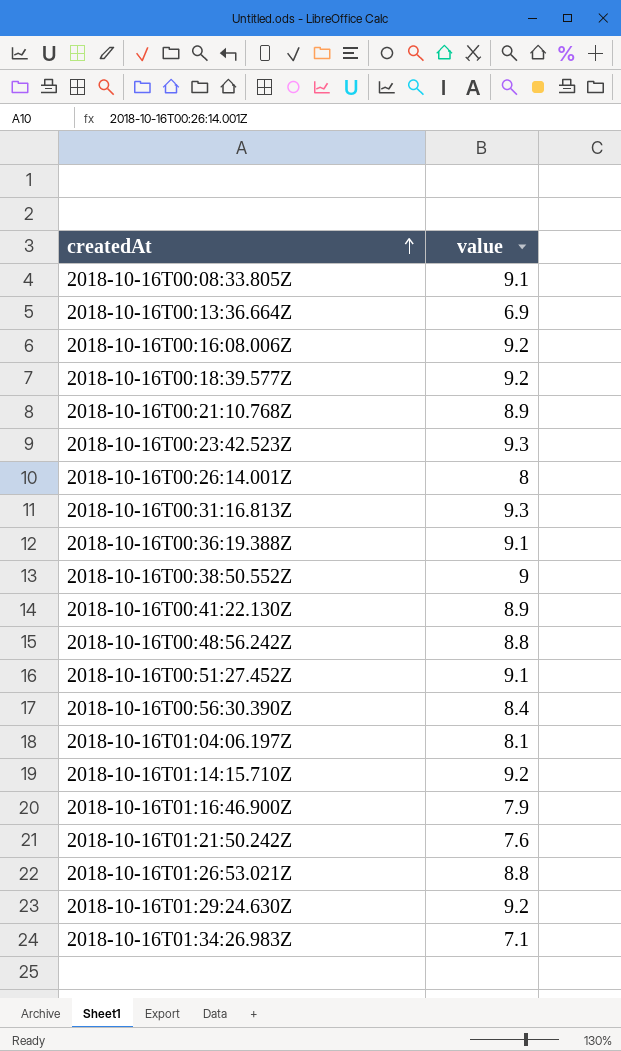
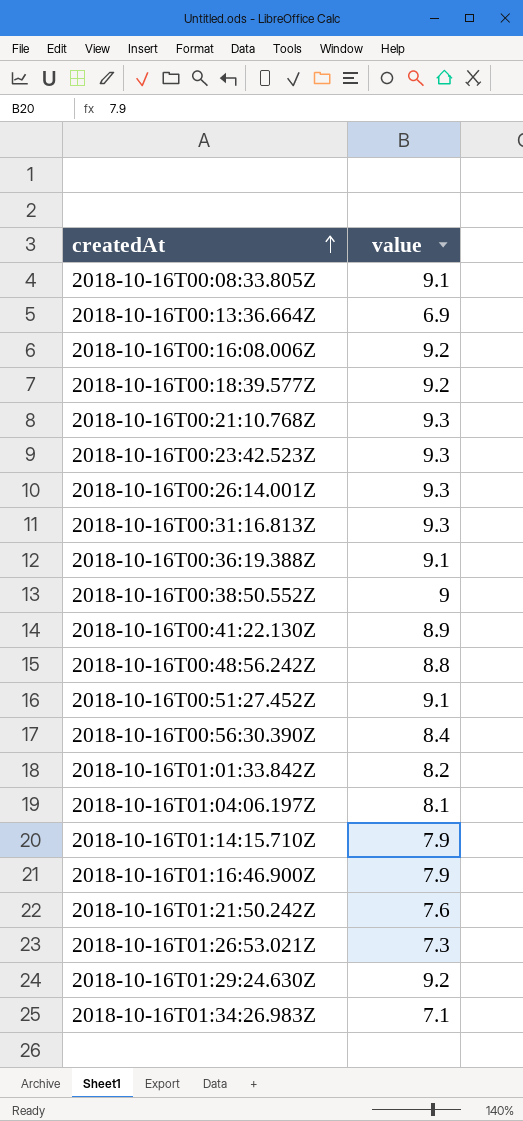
2018-10-16T00:21:10.768Z | value: 8.9 -> 9.3
2018-10-16T00:26:14.001Z | value: 8 -> 9.3
row 2018-10-16T01:01:33.842Z: none -> 8.2
2018-10-16T01:14:15.710Z | value: 9.2 -> 7.9
2018-10-16T01:26:53.021Z | value: 8.8 -> 7.3

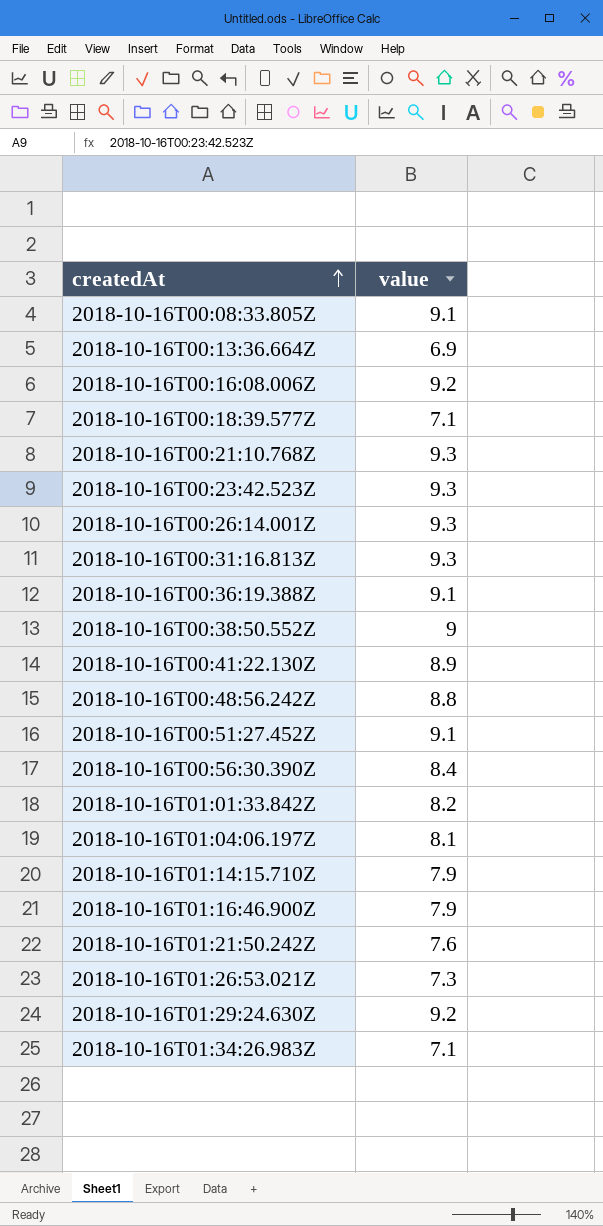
2018-10-16T00:18:39.577Z | value: 9.2 -> 7.1

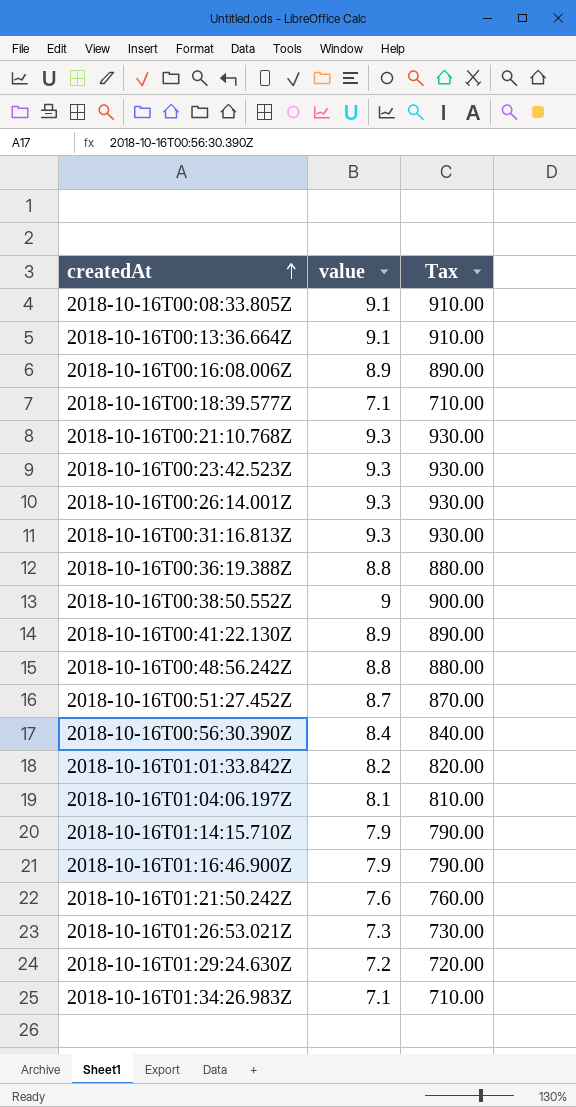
column Tax | formula: none -> [value] * 100
2018-10-16T00:13:36.664Z | value: 6.9 -> 9.1
2018-10-16T00:16:08.006Z | value: 9.2 -> 8.9
2018-10-16T00:36:19.388Z | value: 9.1 -> 8.8
2018-10-16T00:51:27.452Z | value: 9.1 -> 8.7
2018-10-16T01:29:24.630Z | value: 9.2 -> 7.2

